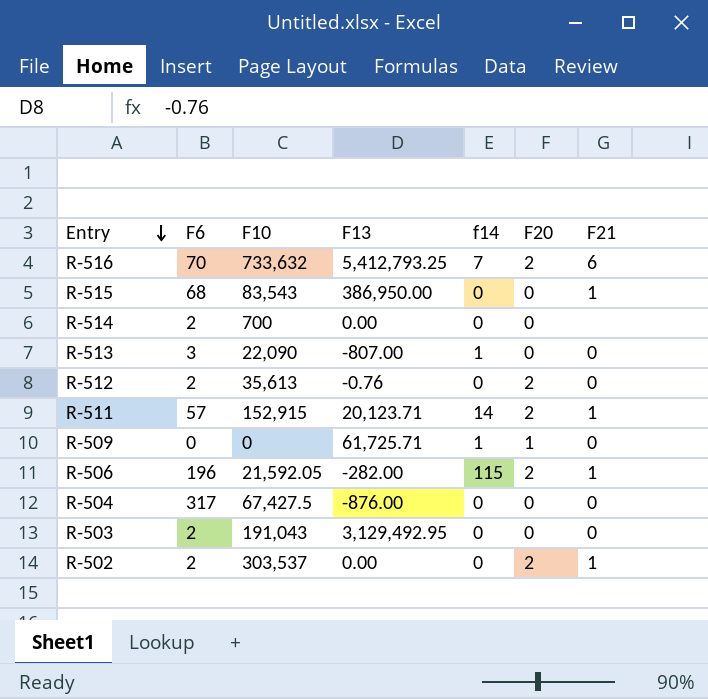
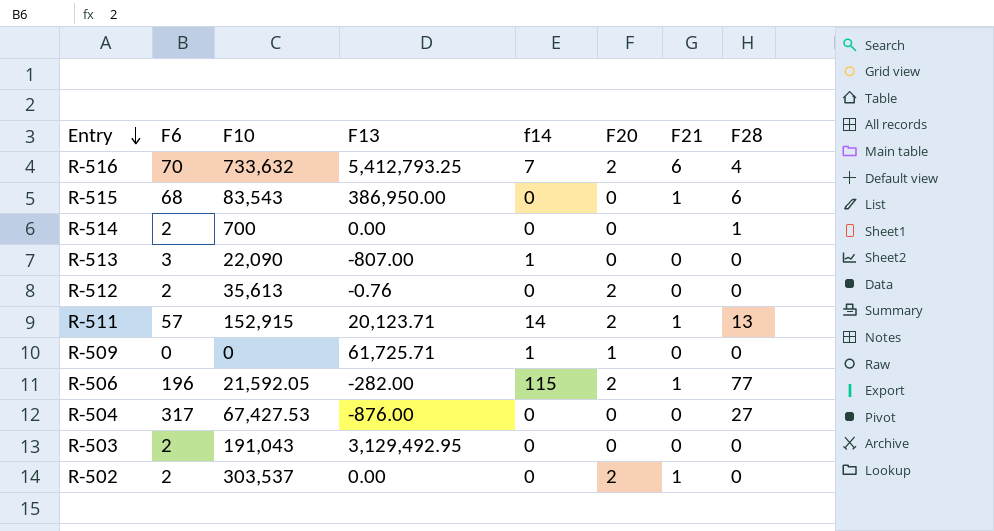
column F28 | position: none -> 8
R-504 | F10: 67,427.5 -> 67,427.53

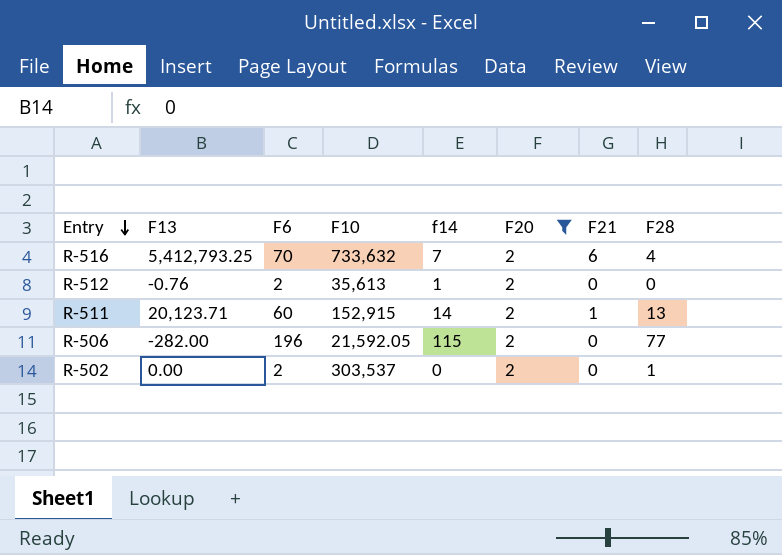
filter: none -> F20 = 2
column F13 | position: 4 -> 2
R-512 | f14: 0 -> 1
R-511 | F6: 57 -> 60
R-506 | F21: 1 -> 0
R-502 | F21: 1 -> 0
R-502 | F28: 0 -> 1

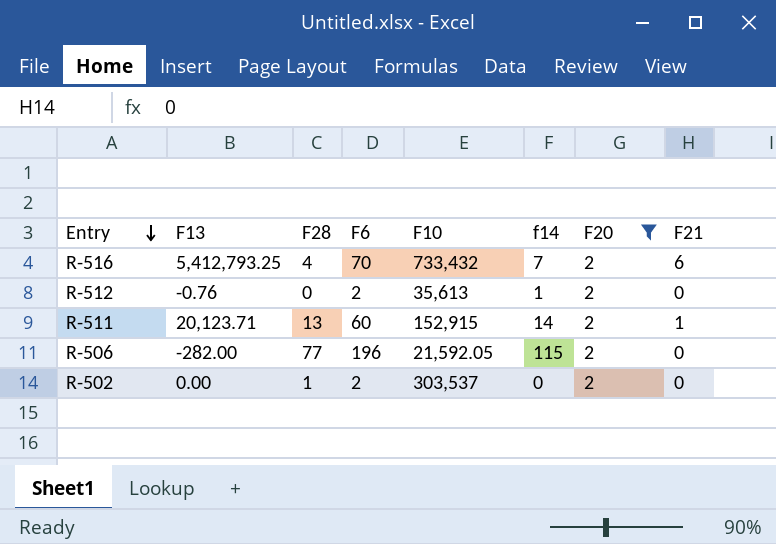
column F28 | position: 8 -> 3
R-516 | F10: 733,632 -> 733,432

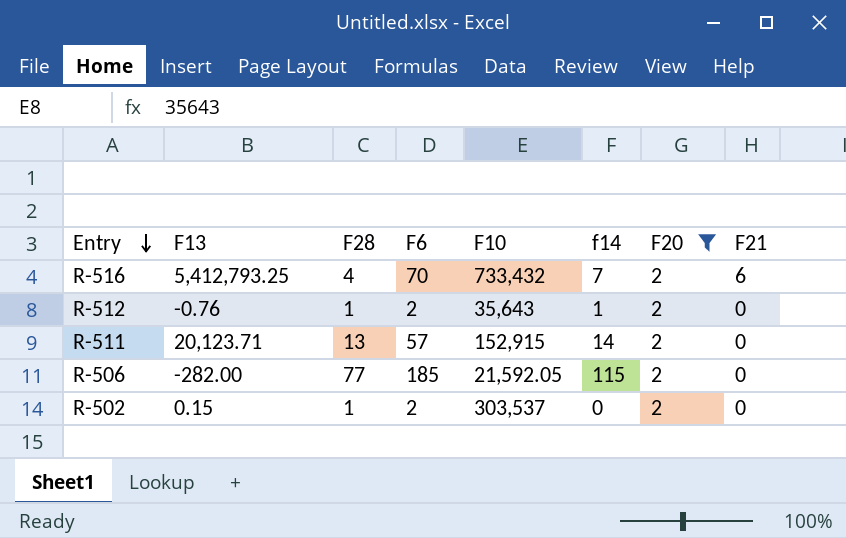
R-512 | F28: 0 -> 1
R-512 | F10: 35,613 -> 35,643
R-511 | F6: 60 -> 57
R-511 | F21: 1 -> 0
R-506 | F6: 196 -> 185
R-502 | F13: 0.00 -> 0.15

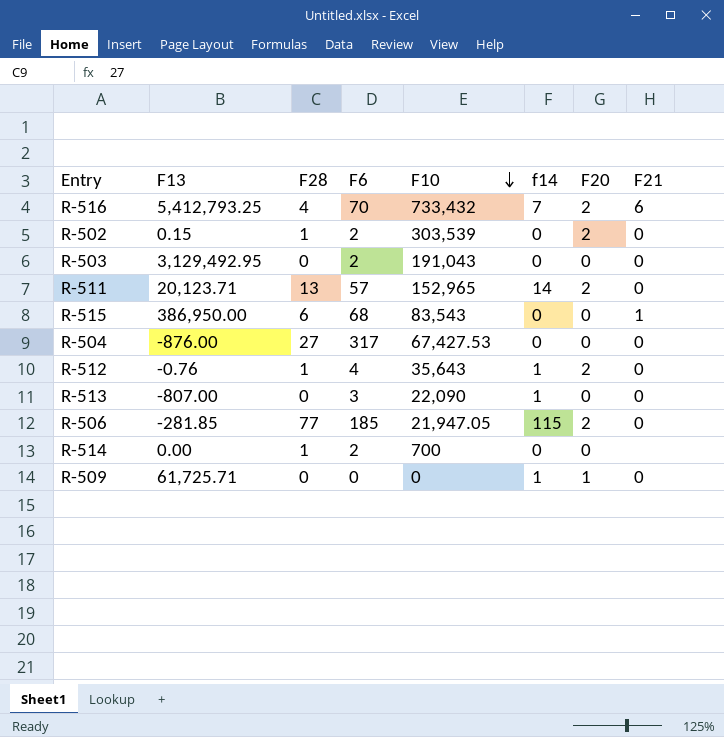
filter: F20 = 2 -> none
row order: Entry descending -> F10 descending
R-502 | F10: 303,537 -> 303,539
R-511 | F10: 152,915 -> 152,965
R-512 | F6: 2 -> 4
R-506 | F13: -282.00 -> -281.85
R-506 | F10: 21,592.05 -> 21,947.05

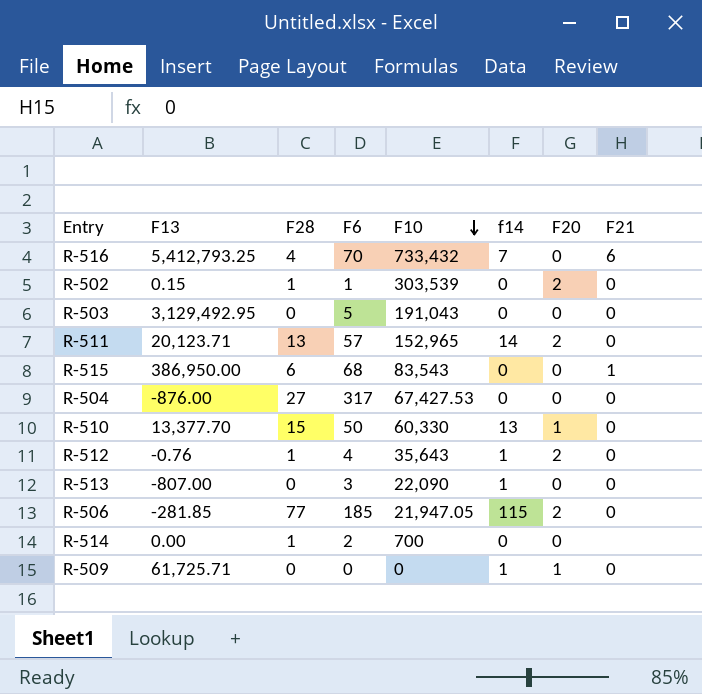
R-516 | F20: 2 -> 0
R-502 | F6: 2 -> 1
R-503 | F6: 2 -> 5
row R-510: none -> 13,377.70 | 15 | 50 | 60,330 | 13 | 1 | 0

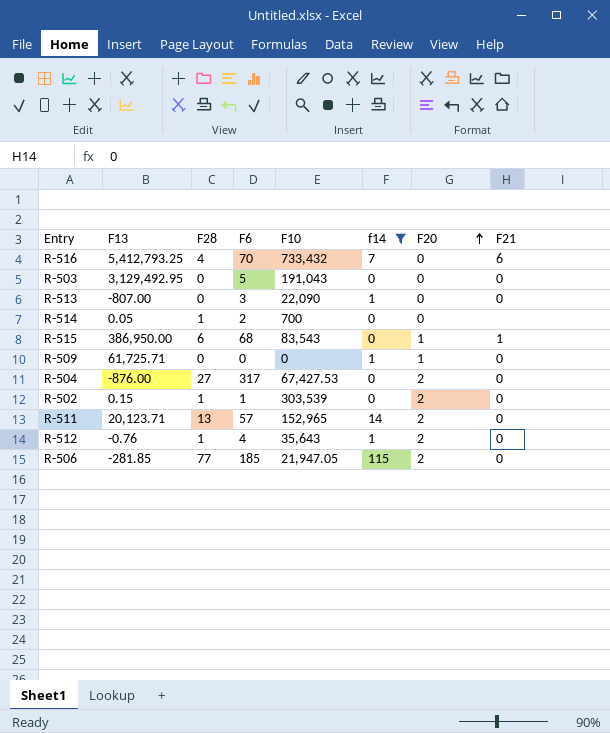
filter: none -> f14 != 13
row order: F10 descending -> F20 ascending
R-514 | F13: 0.00 -> 0.05
R-515 | F20: 0 -> 1
R-504 | F20: 0 -> 2

